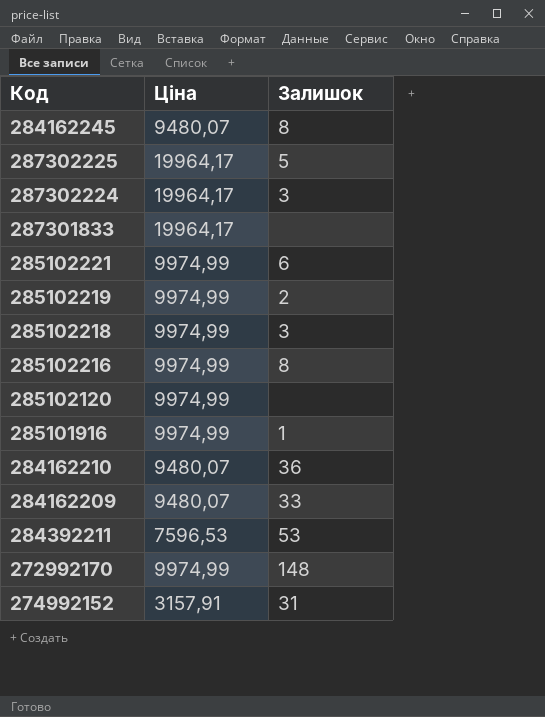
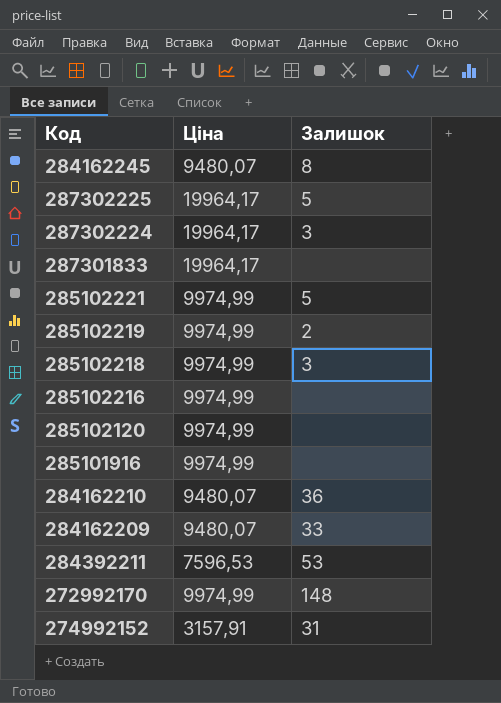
285102221 | Залишок: 6 -> 5
285102216 | Залишок: 8 -> none
285101916 | Залишок: 1 -> none

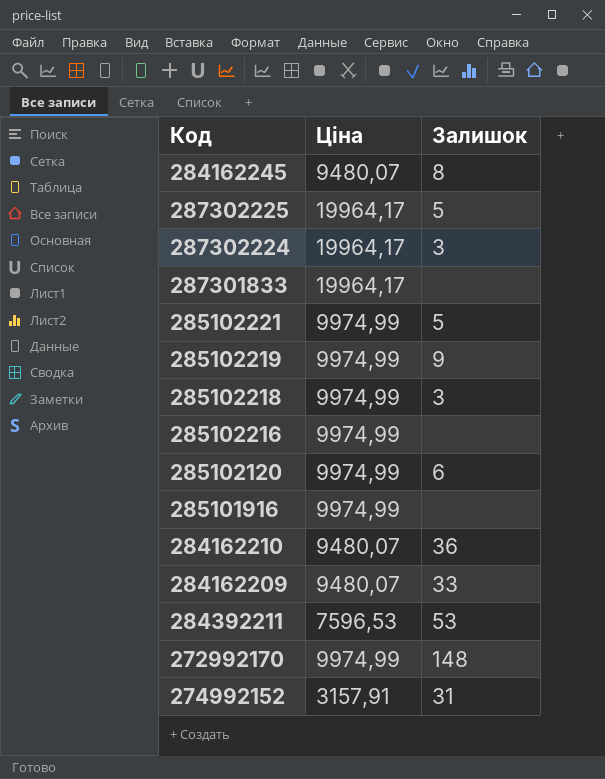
285102219 | Залишок: 2 -> 9
285102120 | Залишок: none -> 6

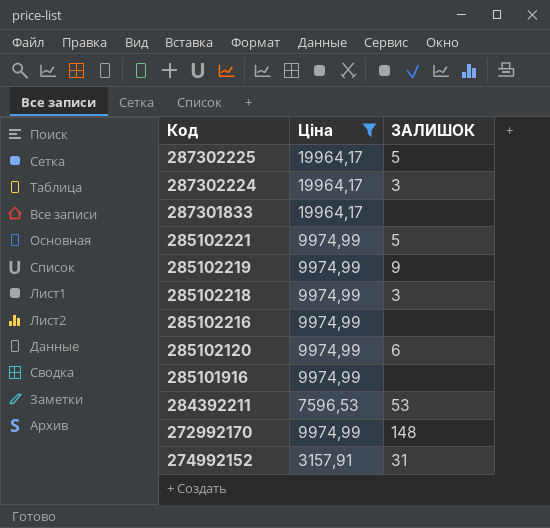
filter: none -> Ціна != 9480,07
column name: Залишок -> ЗАЛИШОК

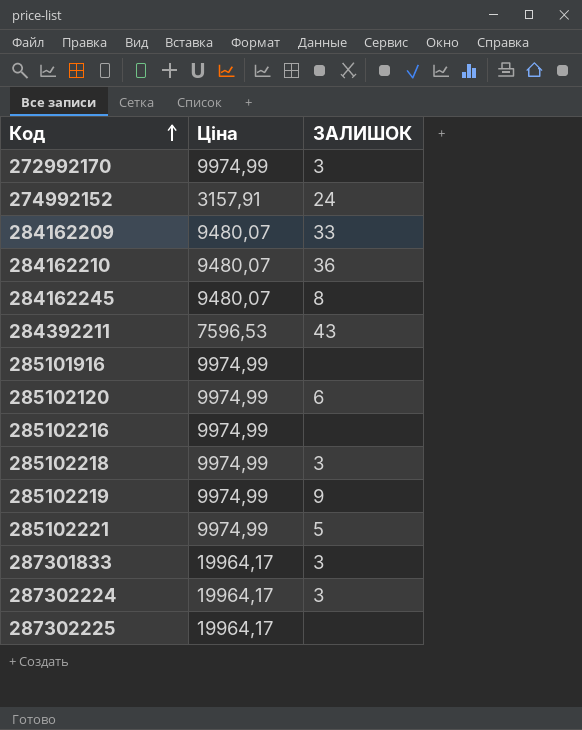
filter: Ціна != 9480,07 -> none
row order: none -> Код ascending
272992170 | ЗАЛИШОК: 148 -> 3
274992152 | ЗАЛИШОК: 31 -> 24
284392211 | ЗАЛИШОК: 53 -> 43
287301833 | ЗАЛИШОК: none -> 3
287302225 | ЗАЛИШОК: 5 -> none

